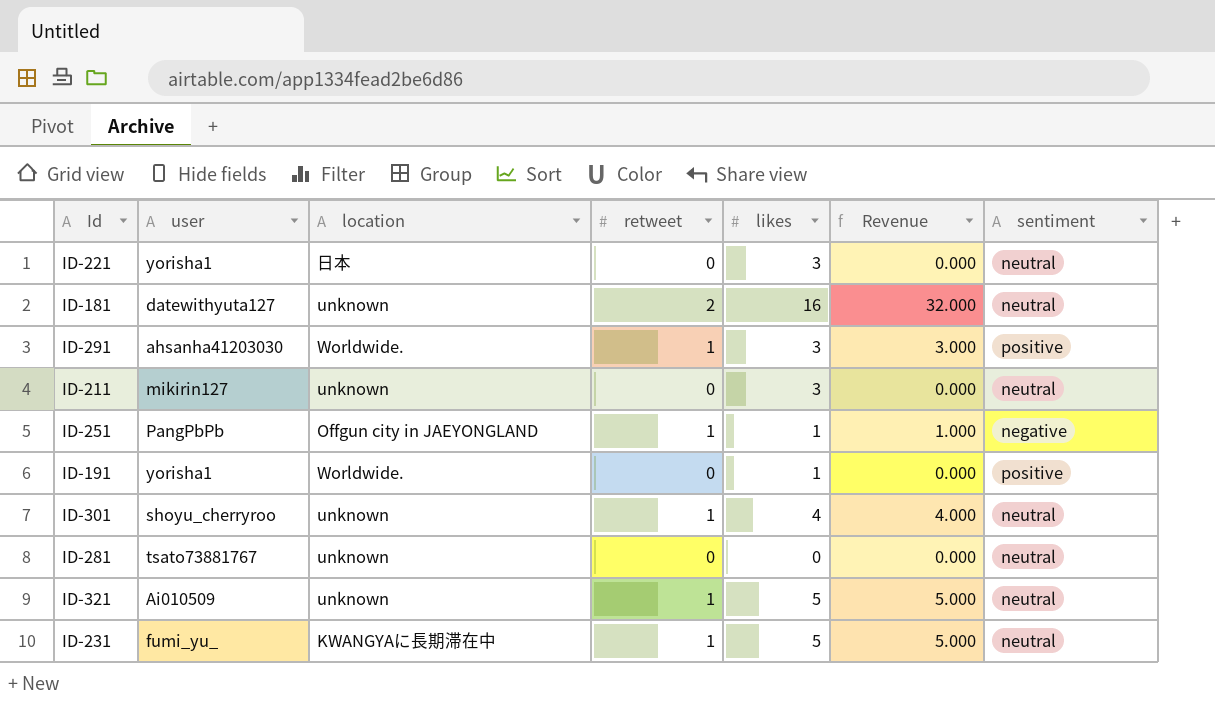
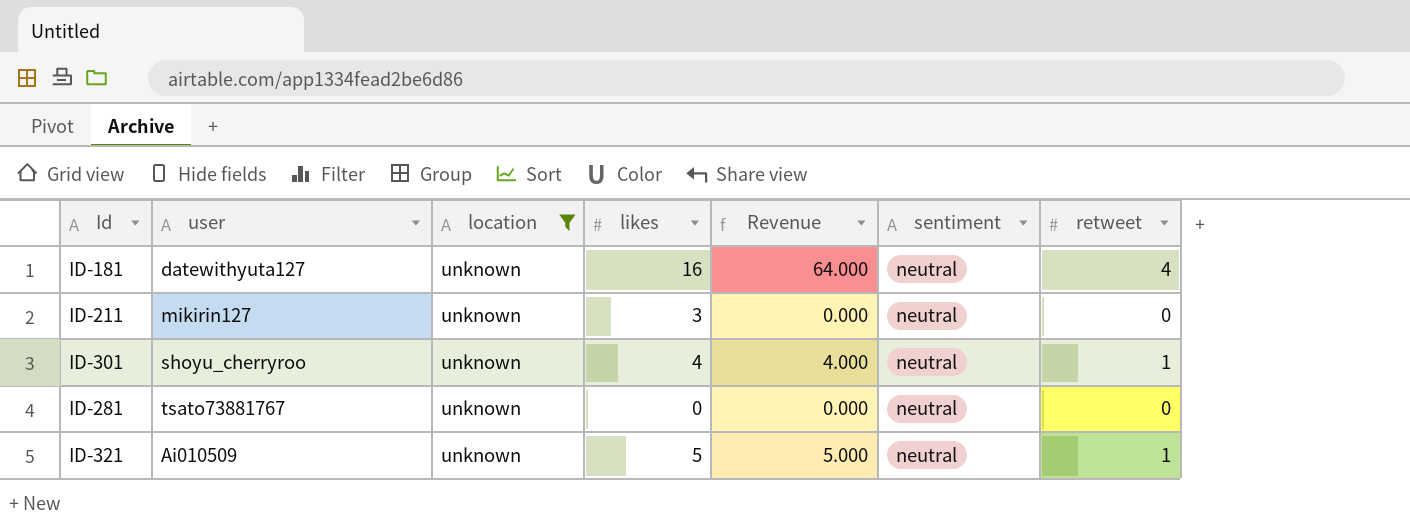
filter: none -> location = unknown
column retweet | position: 4 -> 7
ID-181 | Revenue: 32.000 -> 64.000
ID-181 | retweet: 2 -> 4

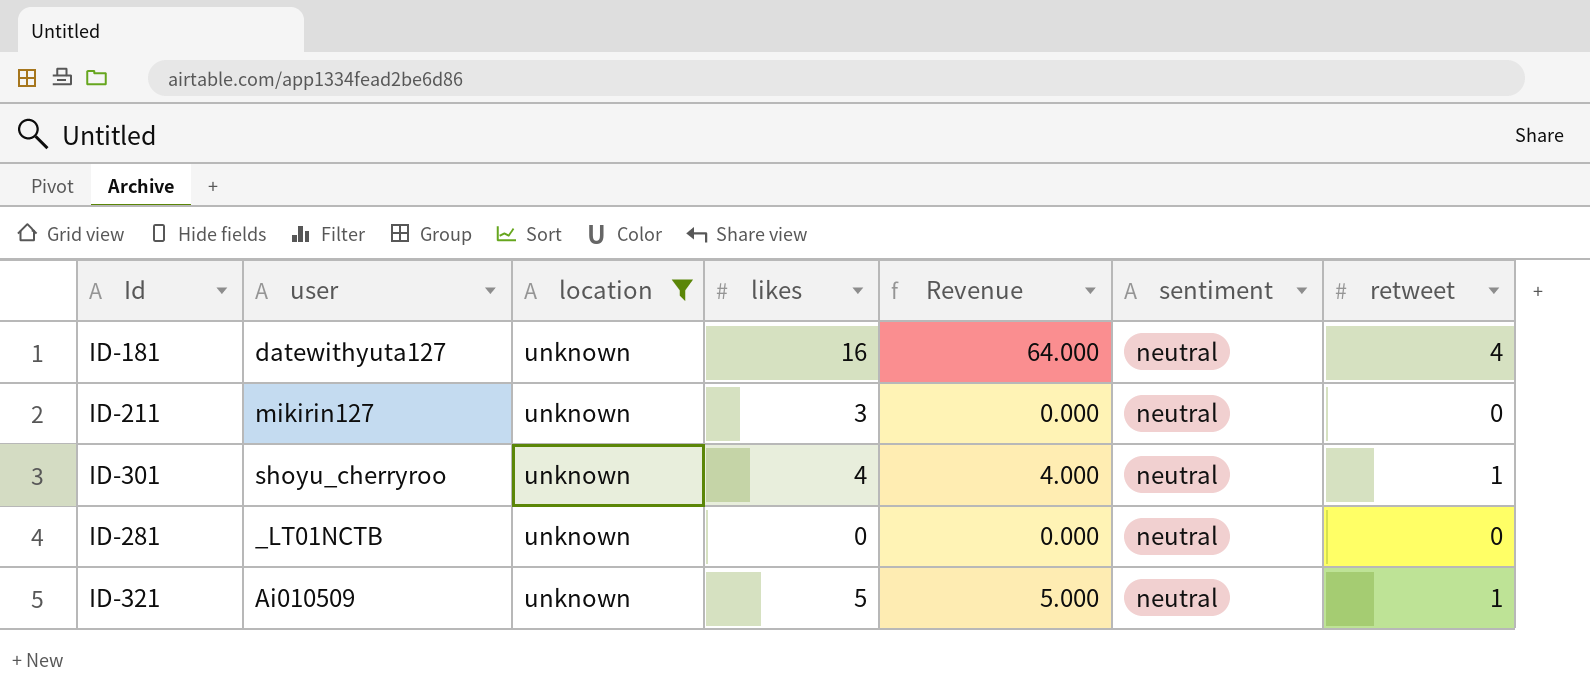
ID-281 | user: tsato73881767 -> _LT01NCTB

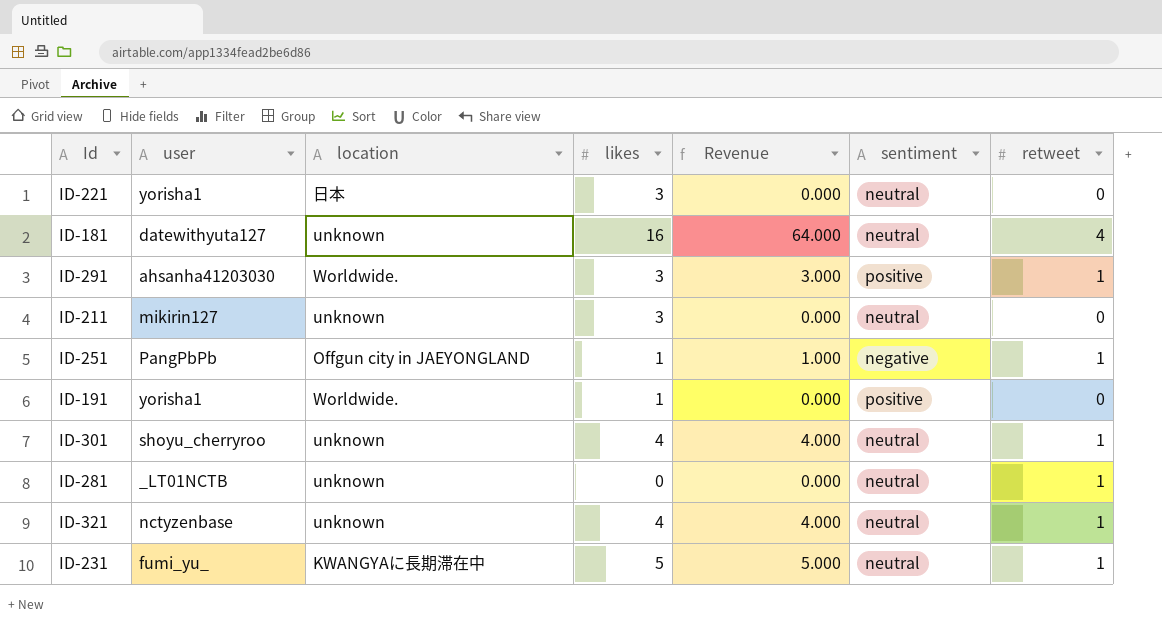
filter: location = unknown -> none
ID-281 | retweet: 0 -> 1
ID-321 | user: Ai010509 -> nctyzenbase
ID-321 | likes: 5 -> 4
ID-321 | Revenue: 5.000 -> 4.000

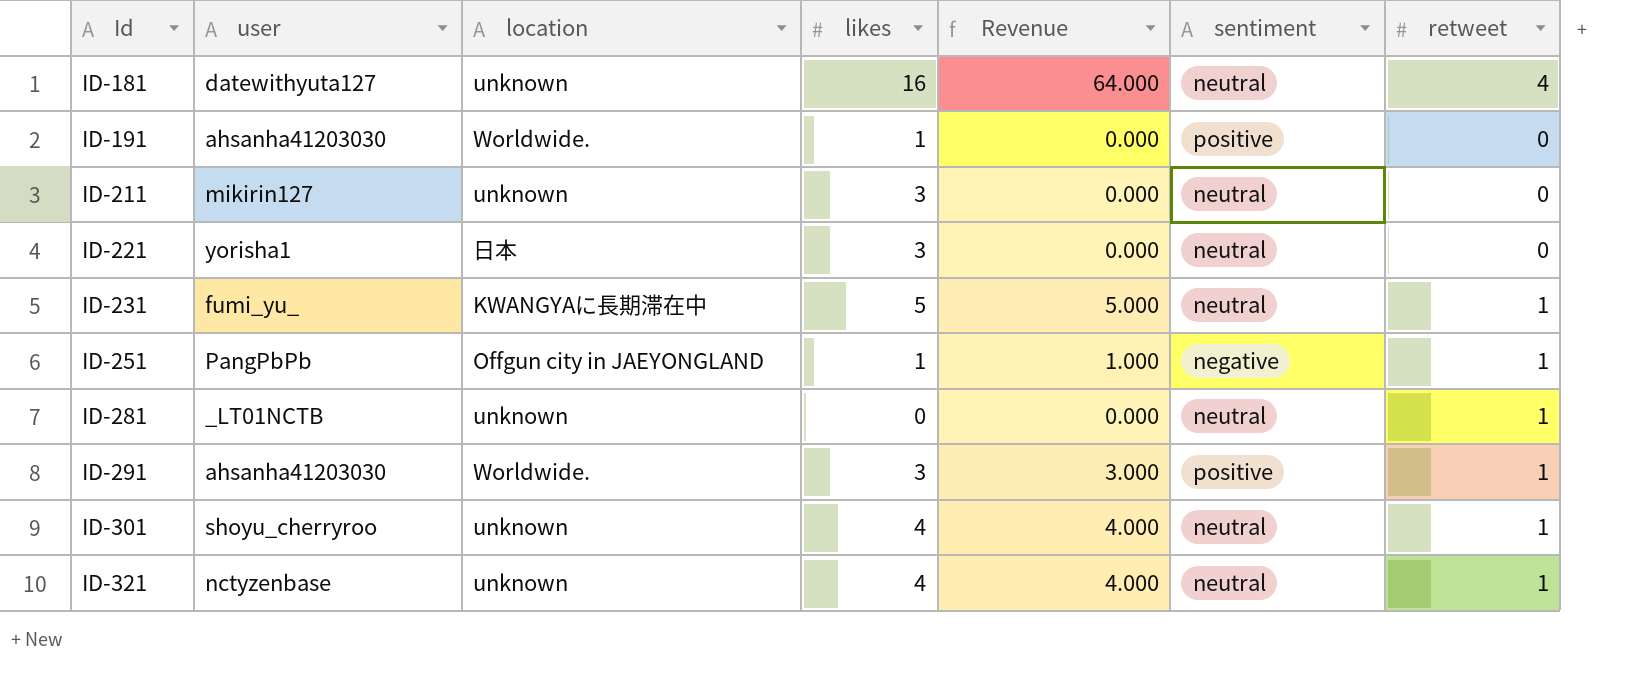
row order: none -> Id ascending
ID-191 | user: yorisha1 -> ahsanha41203030

